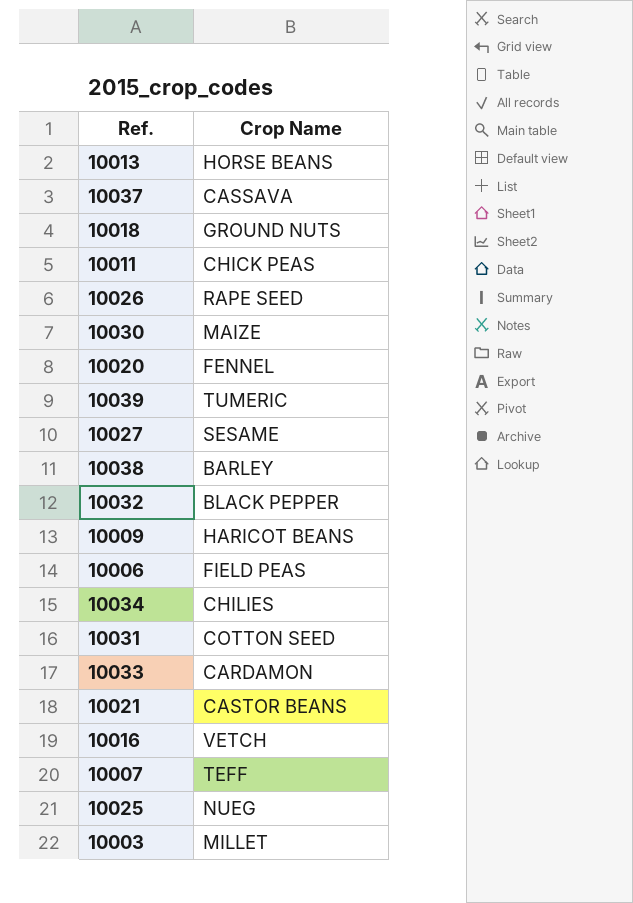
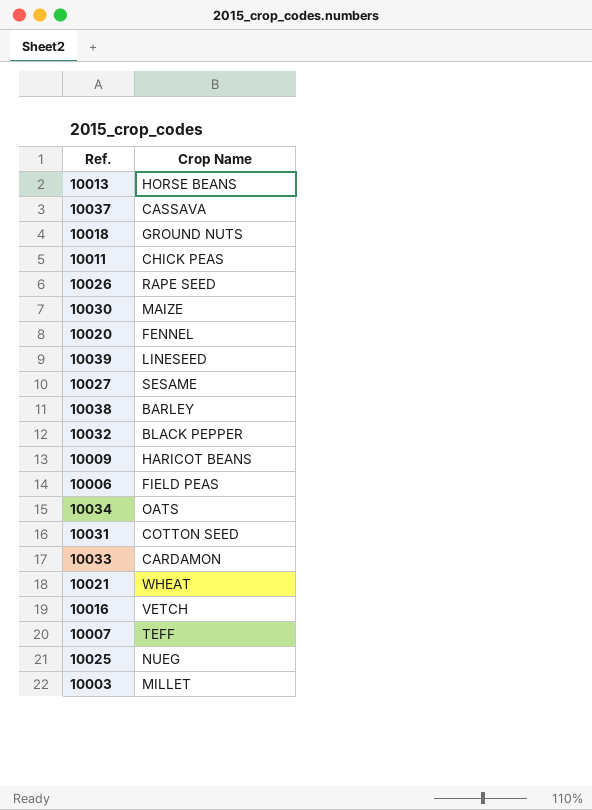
10039 | Crop Name: TUMERIC -> LINESEED
10034 | Crop Name: CHILIES -> OATS
10021 | Crop Name: CASTOR BEANS -> WHEAT

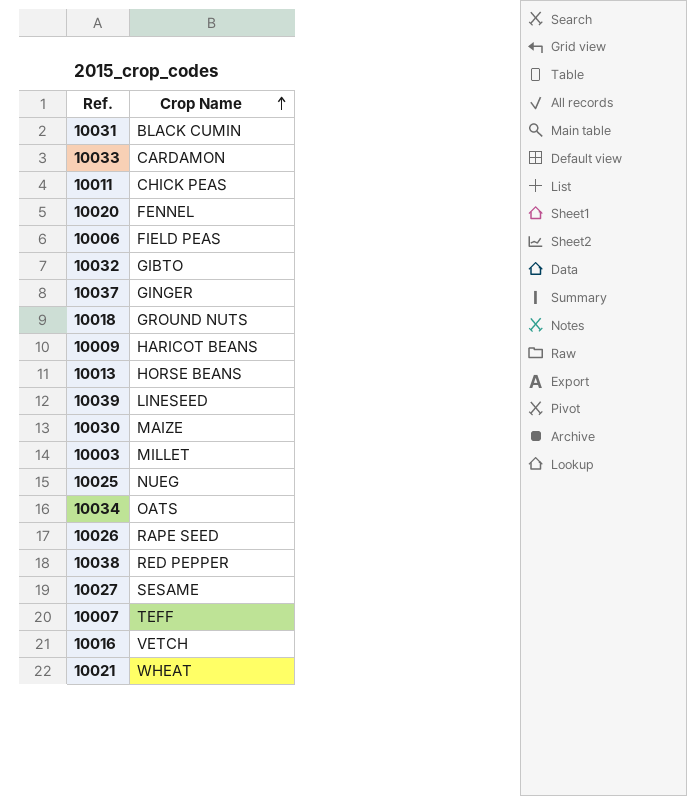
row order: none -> Crop Name ascending
10031 | Crop Name: COTTON SEED -> BLACK CUMIN
10032 | Crop Name: BLACK PEPPER -> GIBTO
10037 | Crop Name: CASSAVA -> GINGER
10038 | Crop Name: BARLEY -> RED PEPPER

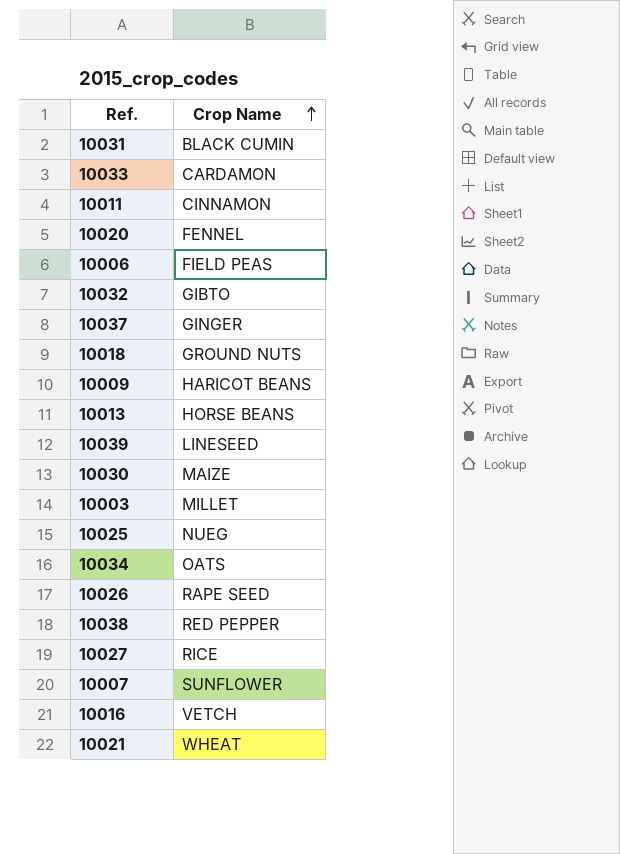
10011 | Crop Name: CHICK PEAS -> CINNAMON
10027 | Crop Name: SESAME -> RICE
10007 | Crop Name: TEFF -> SUNFLOWER

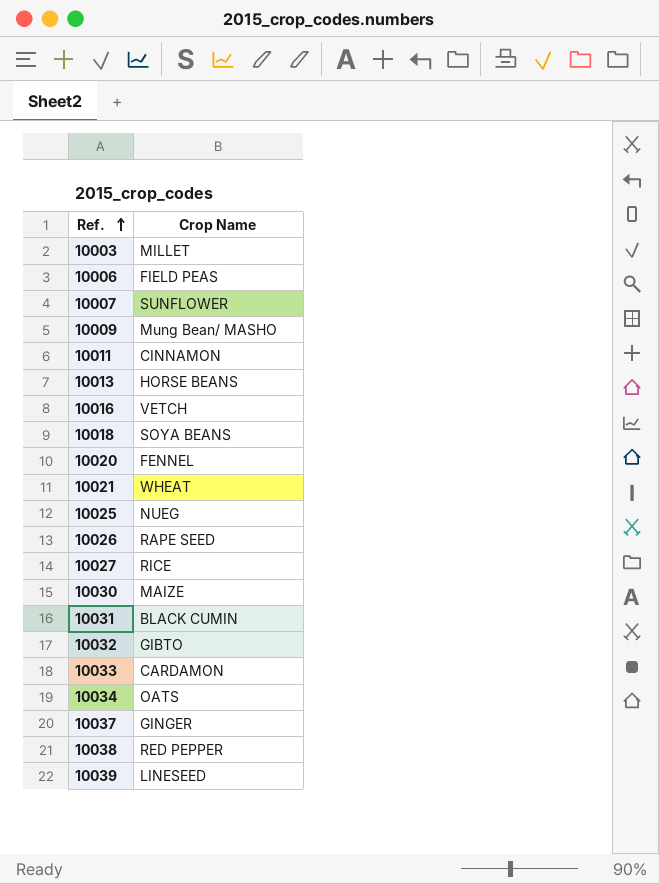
row order: Crop Name ascending -> Ref. ascending
10009 | Crop Name: HARICOT BEANS -> Mung Bean/ MASHO
10018 | Crop Name: GROUND NUTS -> SOYA BEANS

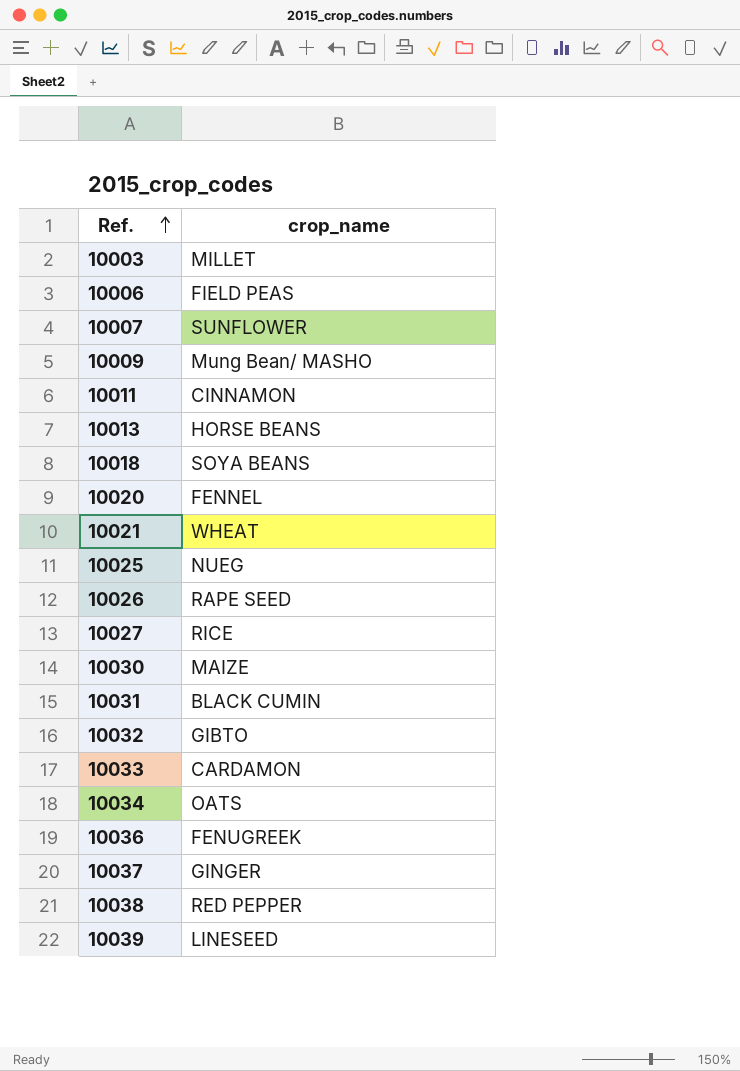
column name: Crop Name -> crop_name
row 10016: VETCH -> none
row 10036: none -> FENUGREEK

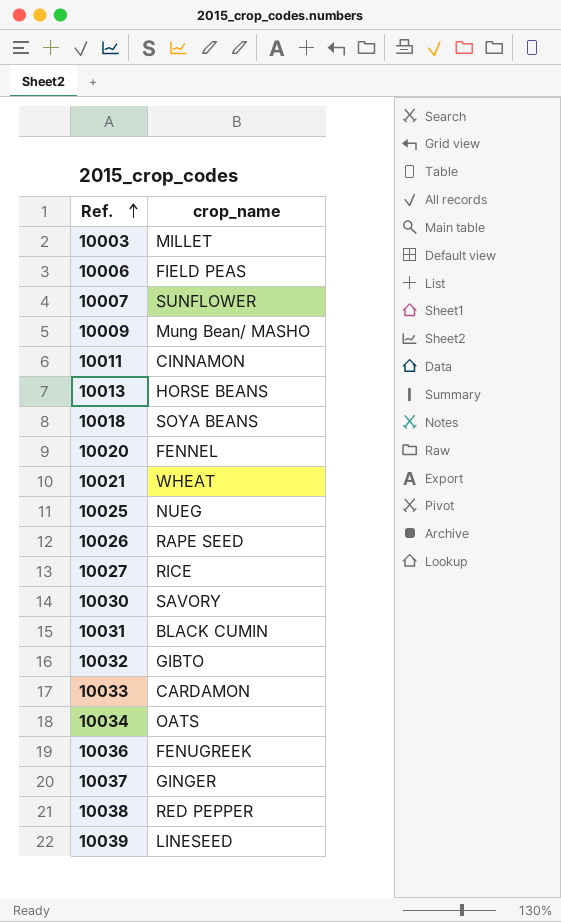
10030 | crop_name: MAIZE -> SAVORY

